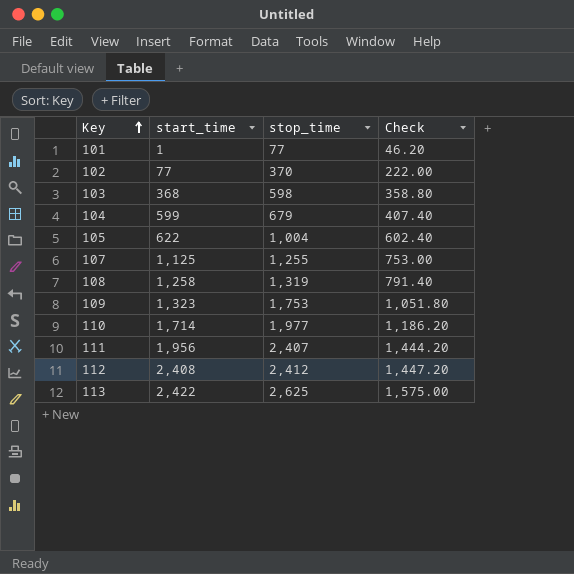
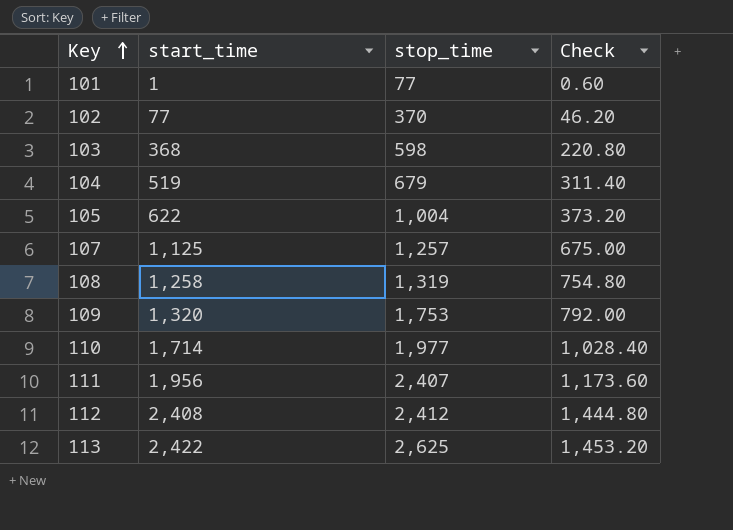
column Check | formula: [stop_time] * 0.6 -> [start_time] * 0.6
104 | start_time: 599 -> 519
107 | stop_time: 1,255 -> 1,257
109 | start_time: 1,323 -> 1,320

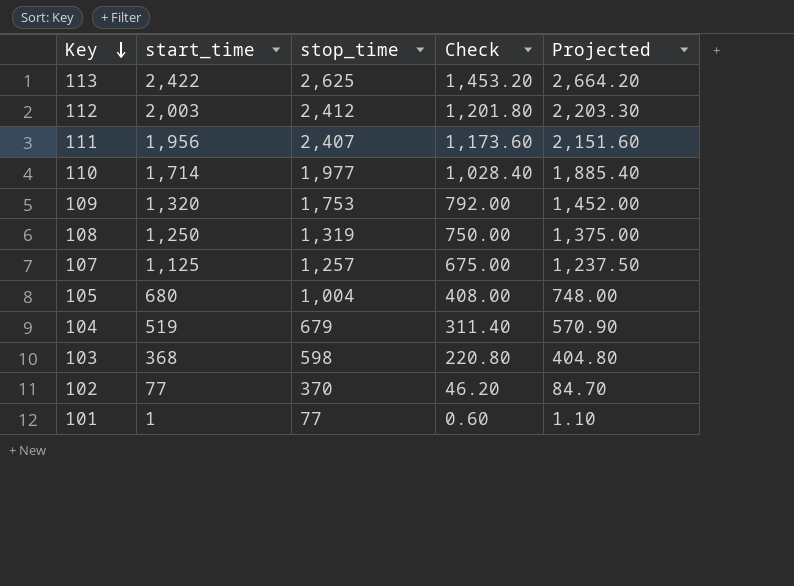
row order: Key ascending -> Key descending
column Projected | formula: none -> [start_time] * 1.1
112 | start_time: 2,408 -> 2,003
112 | Check: 1,444.80 -> 1,201.80
108 | start_time: 1,258 -> 1,250
108 | Check: 754.80 -> 750.00
105 | start_time: 622 -> 680
105 | Check: 373.20 -> 408.00

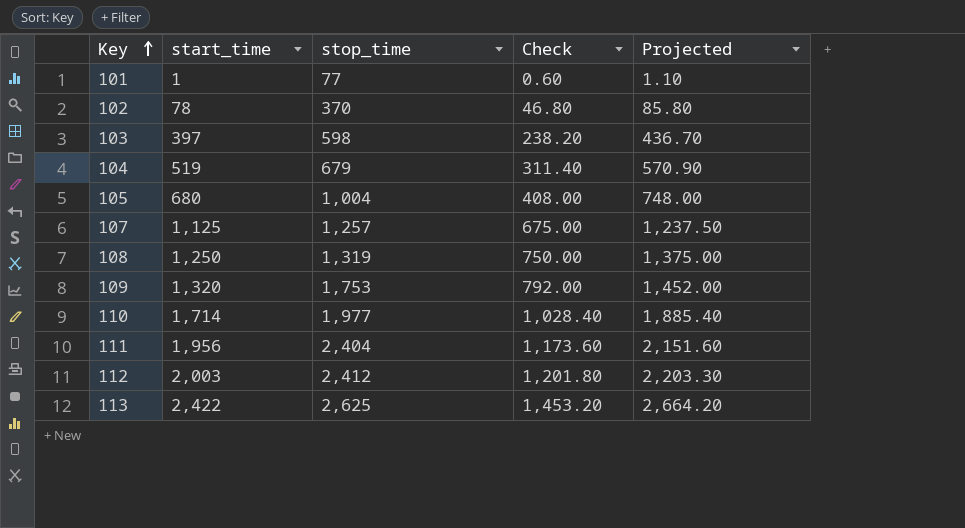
row order: Key descending -> Key ascending
102 | start_time: 77 -> 78
102 | Check: 46.20 -> 46.80
102 | Projected: 84.70 -> 85.80
103 | start_time: 368 -> 397
103 | Check: 220.80 -> 238.20
103 | Projected: 404.80 -> 436.70
111 | stop_time: 2,407 -> 2,404

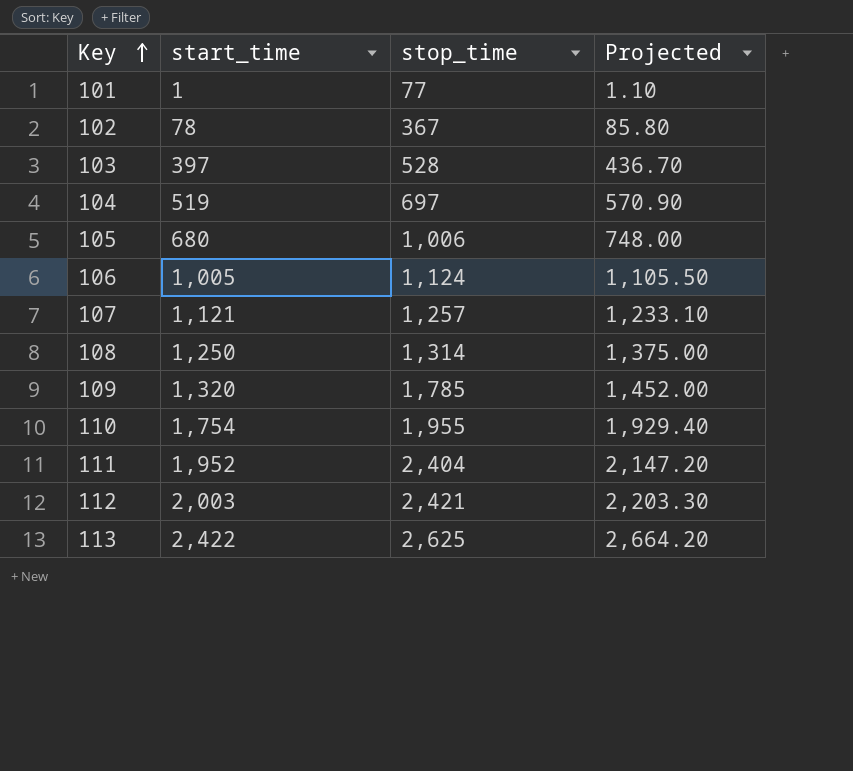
column Check | formula: [start_time] * 0.6 -> none
102 | stop_time: 370 -> 367
103 | stop_time: 598 -> 528
104 | stop_time: 679 -> 697
105 | stop_time: 1,004 -> 1,006
row 106: none -> 1,005 | 1,124 | 1,105.50
107 | start_time: 1,125 -> 1,121
107 | Projected: 1,237.50 -> 1,233.10
108 | stop_time: 1,319 -> 1,314
109 | stop_time: 1,753 -> 1,785
110 | start_time: 1,714 -> 1,754
110 | stop_time: 1,977 -> 1,955
110 | Projected: 1,885.40 -> 1,929.40
111 | start_time: 1,956 -> 1,952
111 | Projected: 2,151.60 -> 2,147.20
112 | stop_time: 2,412 -> 2,421

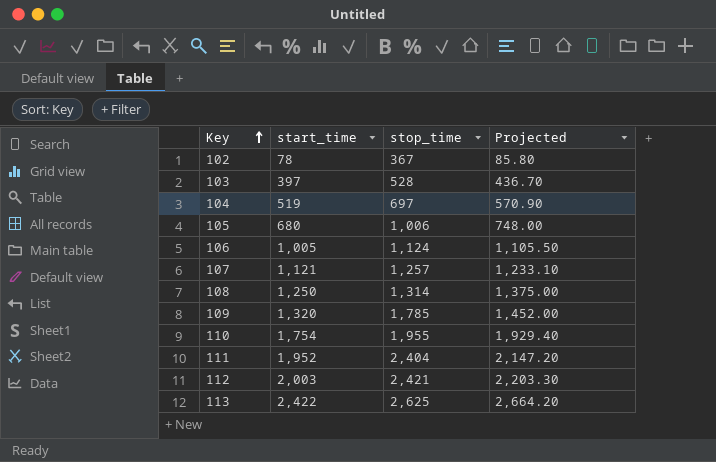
row 101: 1 | 77 | 1.10 -> none

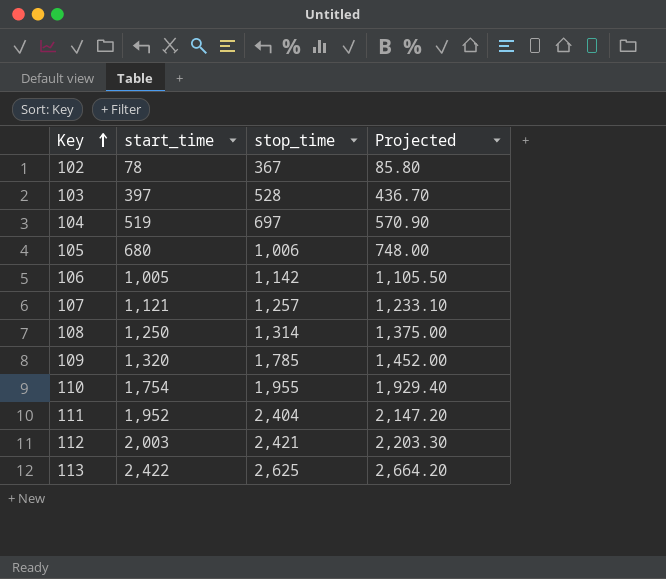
106 | stop_time: 1,124 -> 1,142

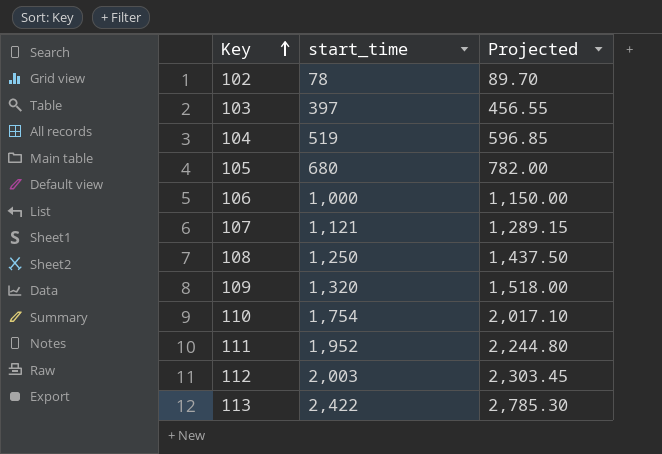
column stop_time | position: 3 -> none
column Projected | formula: [start_time] * 1.1 -> [start_time] * 1.15
106 | start_time: 1,005 -> 1,000

